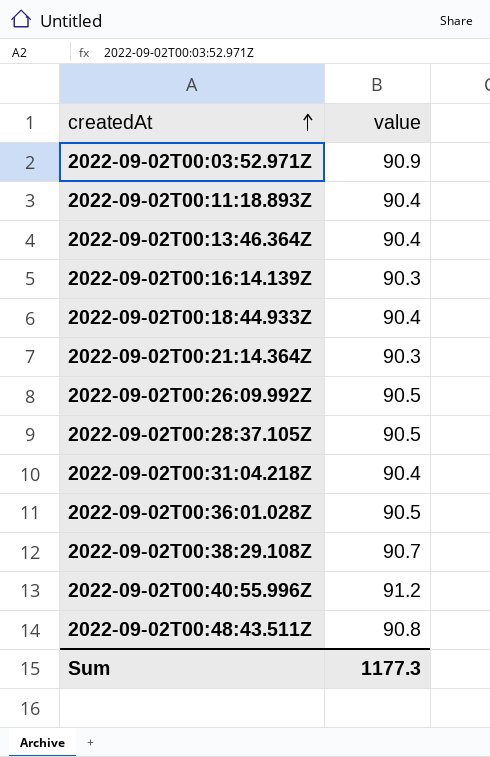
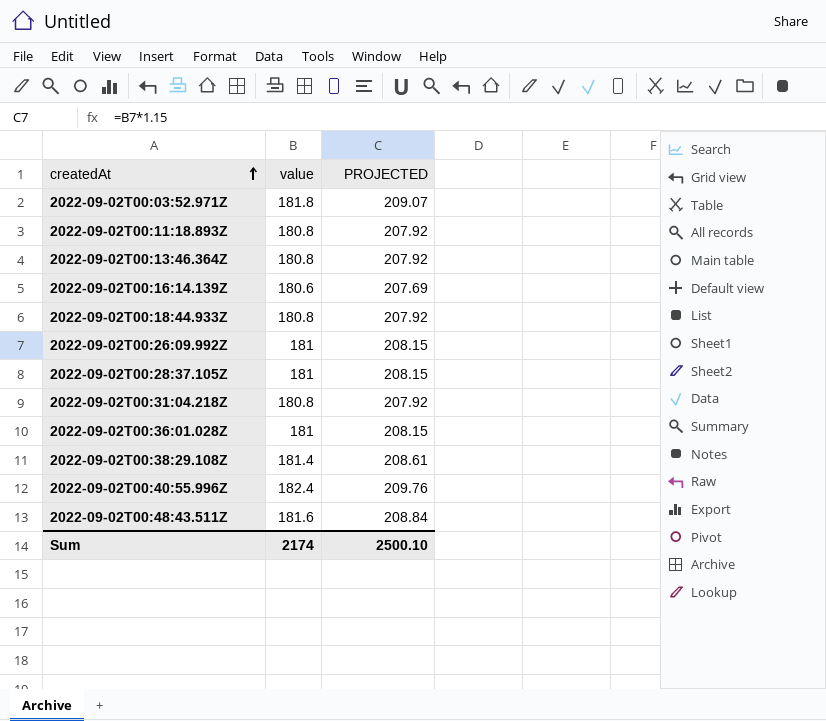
column PROJECTED | formula: none -> [value] * 1.15
row 2022-09-02T00:21:14.364Z: 90.3 -> none
2022-09-02T00:03:52.971Z | value: 90.9 -> 181.8
2022-09-02T00:11:18.893Z | value: 90.4 -> 180.8
2022-09-02T00:13:46.364Z | value: 90.4 -> 180.8
2022-09-02T00:16:14.139Z | value: 90.3 -> 180.6
2022-09-02T00:18:44.933Z | value: 90.4 -> 180.8
2022-09-02T00:26:09.992Z | value: 90.5 -> 181
2022-09-02T00:28:37.105Z | value: 90.5 -> 181
2022-09-02T00:31:04.218Z | value: 90.4 -> 180.8
2022-09-02T00:36:01.028Z | value: 90.5 -> 181
2022-09-02T00:38:29.108Z | value: 90.7 -> 181.4
2022-09-02T00:40:55.996Z | value: 91.2 -> 182.4
2022-09-02T00:48:43.511Z | value: 90.8 -> 181.6
Sum | value: 1177.3 -> 2174

